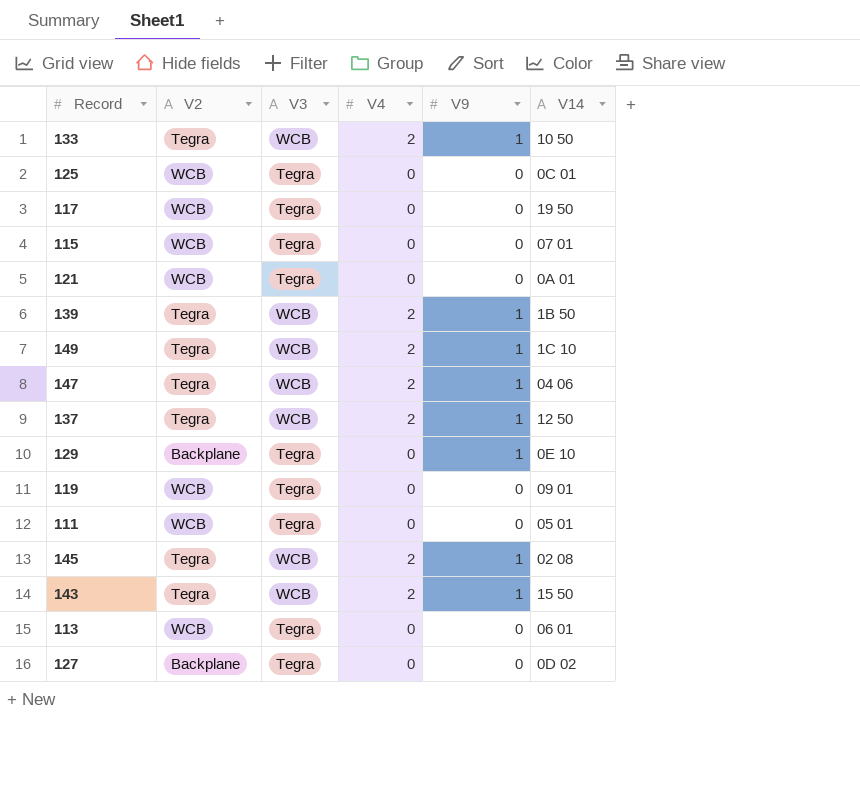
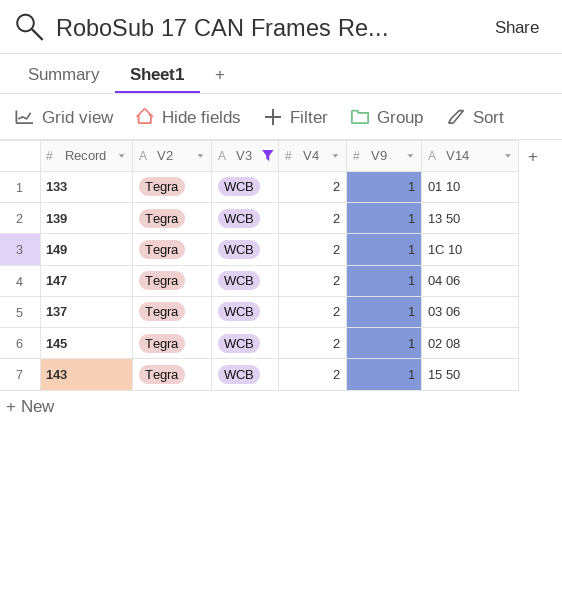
filter: none -> V3 = WCB
133 | V14: 10 50 -> 01 10
139 | V14: 1B 50 -> 13 50
137 | V14: 12 50 -> 03 06

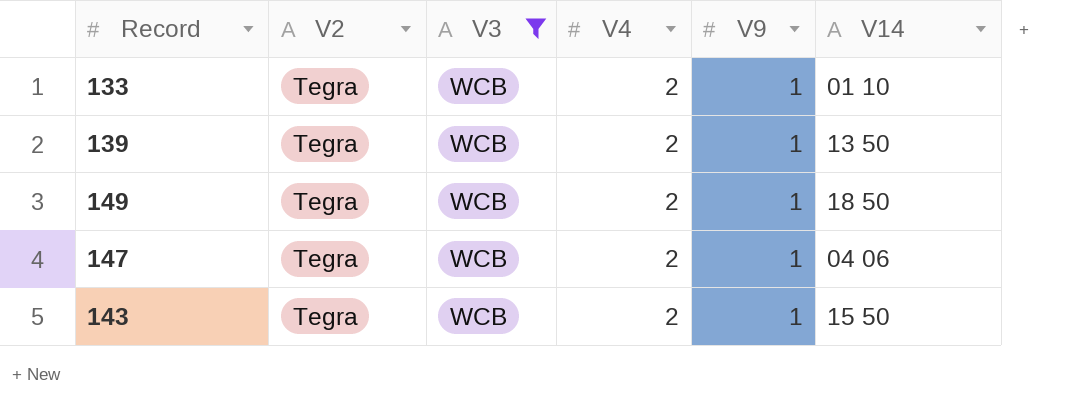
row 137: Tegra | WCB | 2 | 1 | 03 06 -> none
row 145: Tegra | WCB | 2 | 1 | 02 08 -> none
149 | V14: 1C 10 -> 18 50

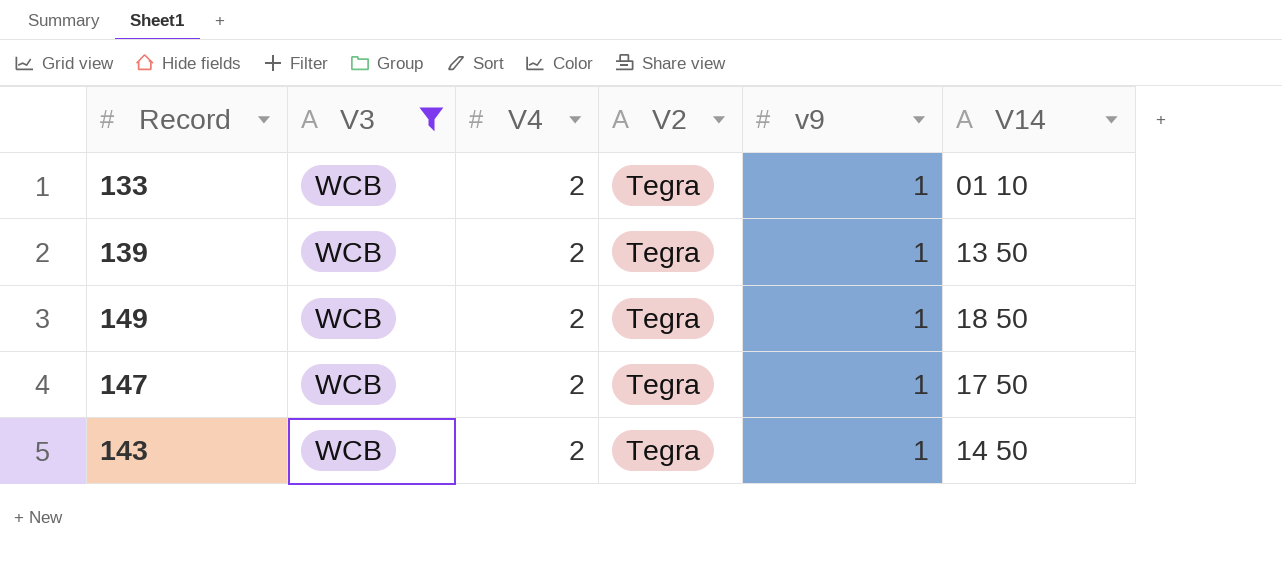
column V2 | position: 2 -> 4
column name: V9 -> v9
147 | V14: 04 06 -> 17 50
143 | V14: 15 50 -> 14 50

